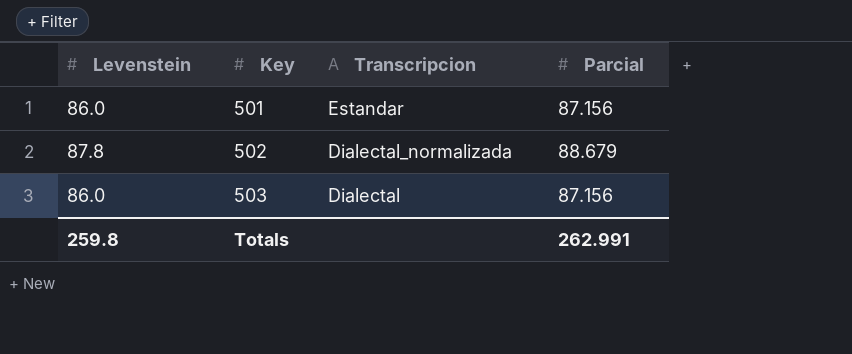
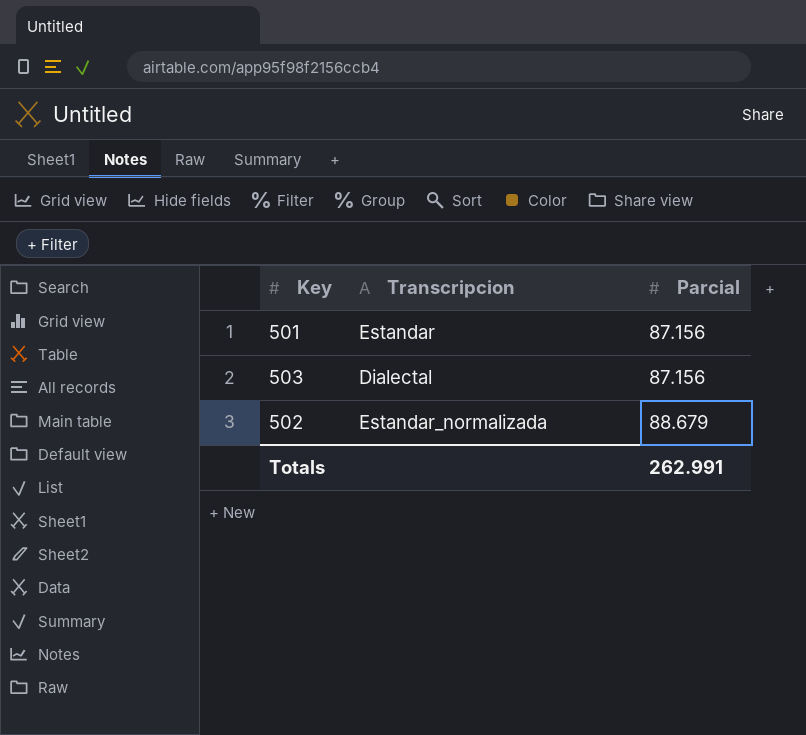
row order: Key ascending -> Parcial ascending
column Levenstein | position: 1 -> none
502 | Transcripcion: Dialectal_normalizada -> Estandar_normalizada

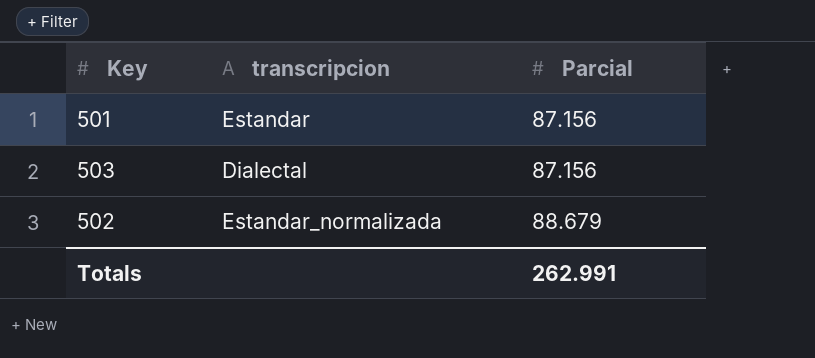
column name: Transcripcion -> transcripcion

